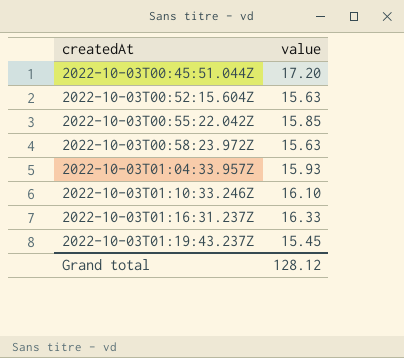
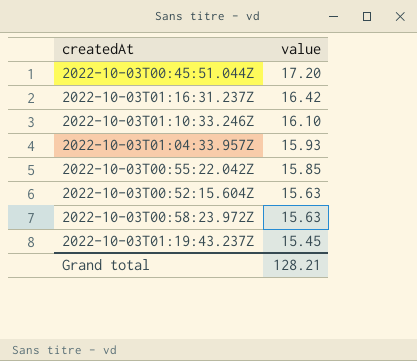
row order: createdAt ascending -> value descending
2022-10-03T01:16:31.237Z | value: 16.33 -> 16.42
Grand total | value: 128.12 -> 128.21

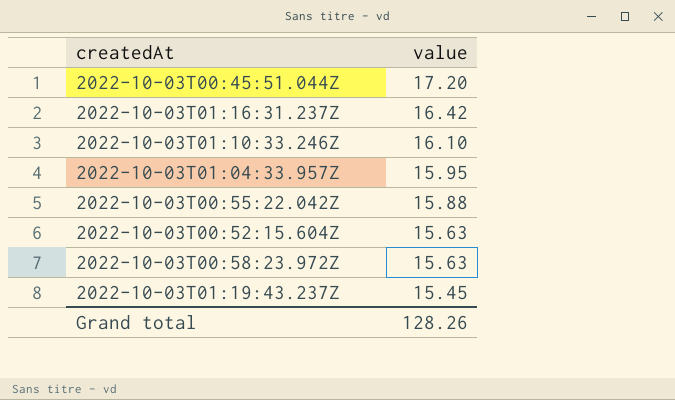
2022-10-03T01:04:33.957Z | value: 15.93 -> 15.95
2022-10-03T00:55:22.042Z | value: 15.85 -> 15.88
Grand total | value: 128.21 -> 128.26

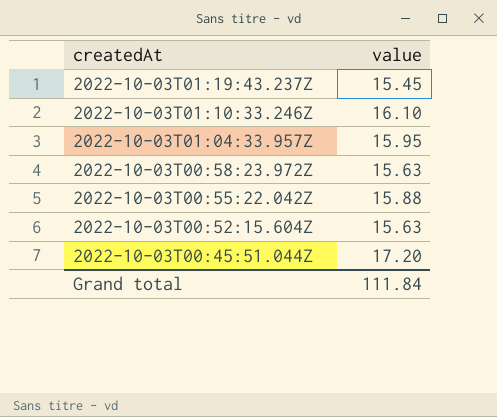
row order: value descending -> createdAt descending
row 2022-10-03T01:16:31.237Z: 16.42 -> none
Grand total | value: 128.26 -> 111.84

